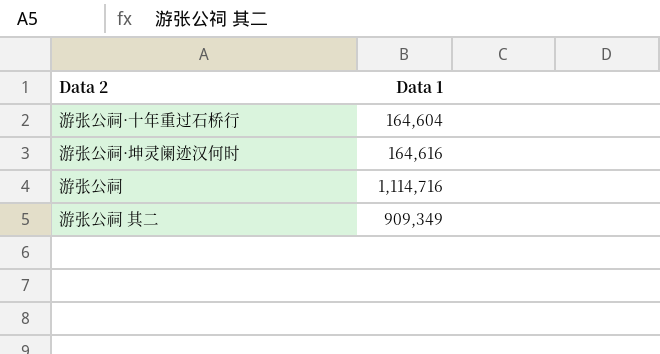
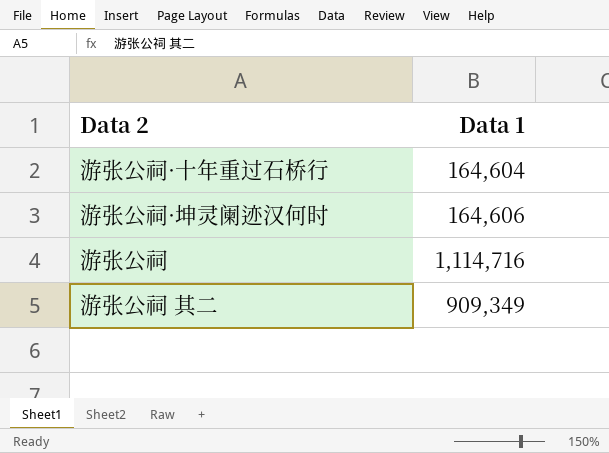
游张公祠·坤灵阑迹汉何时 | Data 1: 164,616 -> 164,606

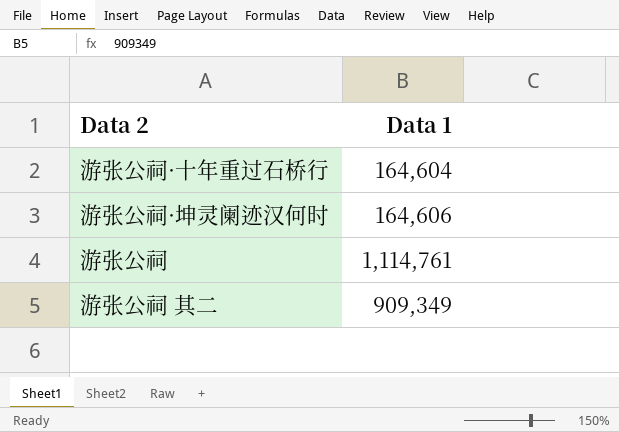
游张公祠 | Data 1: 1,114,716 -> 1,114,761

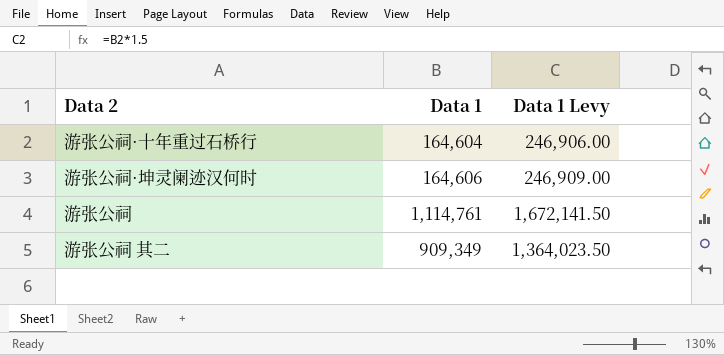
column Data 1 Levy | formula: none -> [Data 1] * 1.5

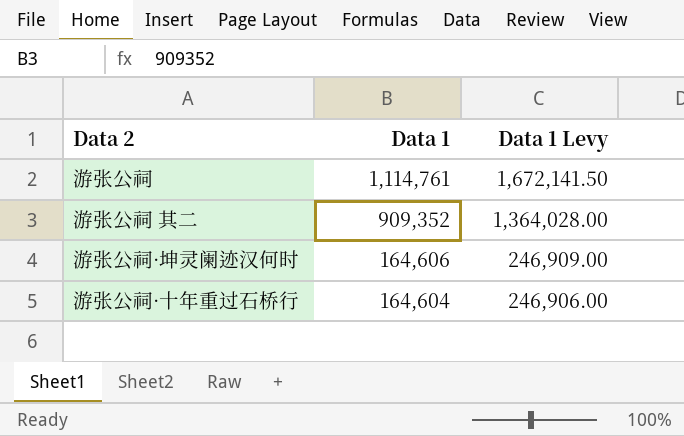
row order: none -> Data 1 descending
游张公祠 其二 | Data 1: 909,349 -> 909,352
游张公祠 其二 | Data 1 Levy: 1,364,023.50 -> 1,364,028.00

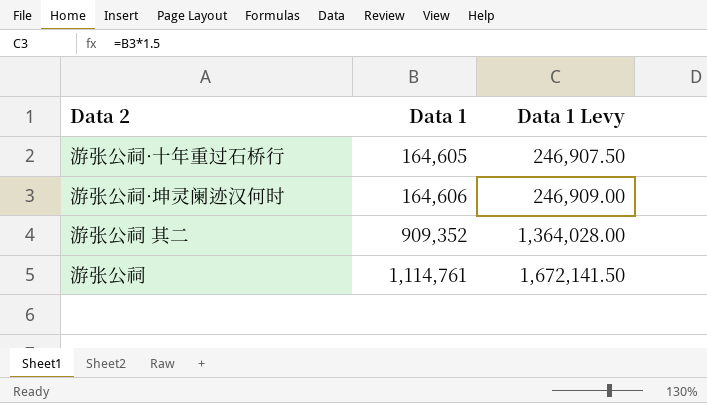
row order: Data 1 descending -> Data 1 ascending
游张公祠·十年重过石桥行 | Data 1: 164,604 -> 164,605
游张公祠·十年重过石桥行 | Data 1 Levy: 246,906.00 -> 246,907.50

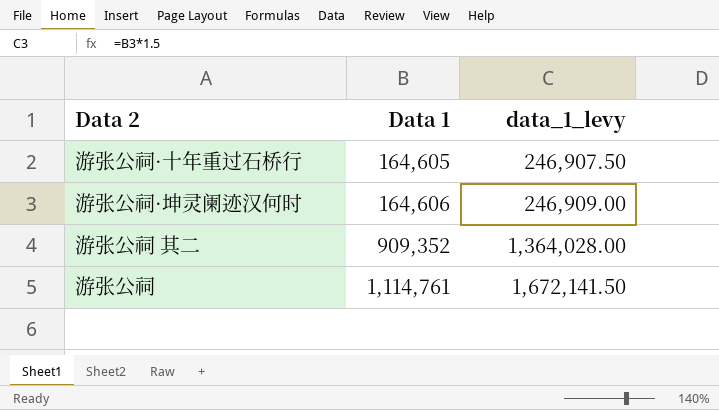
column name: Data 1 Levy -> data_1_levy

